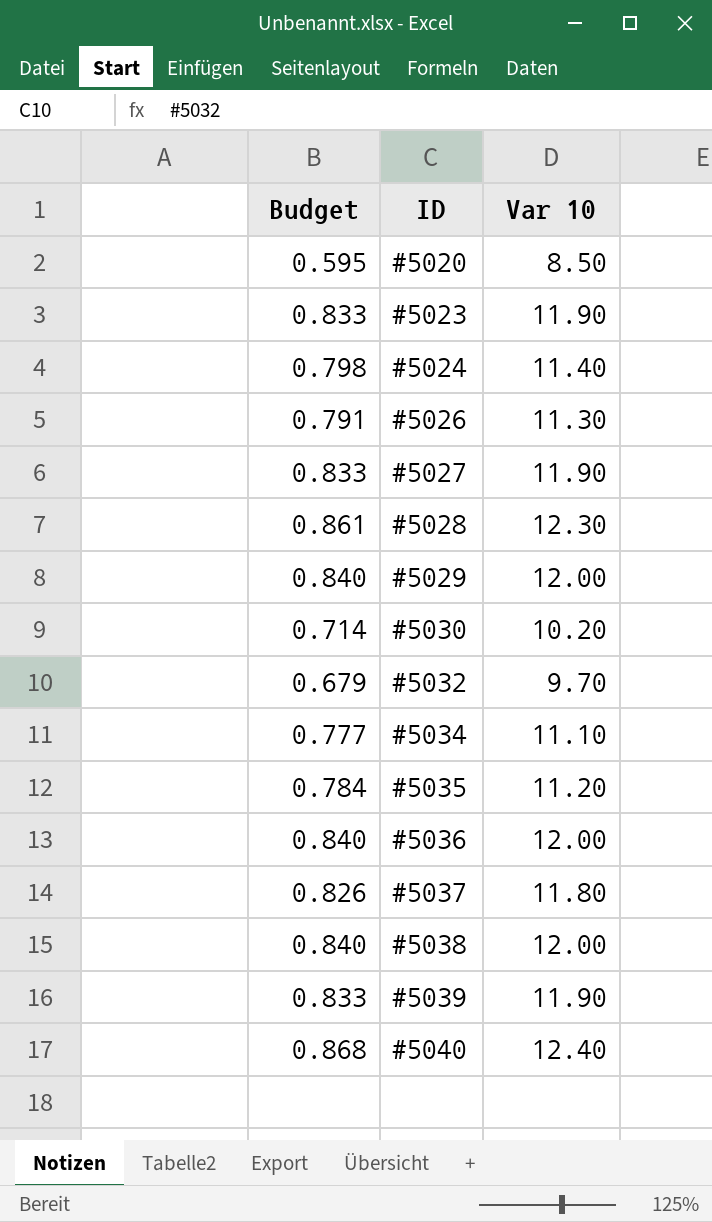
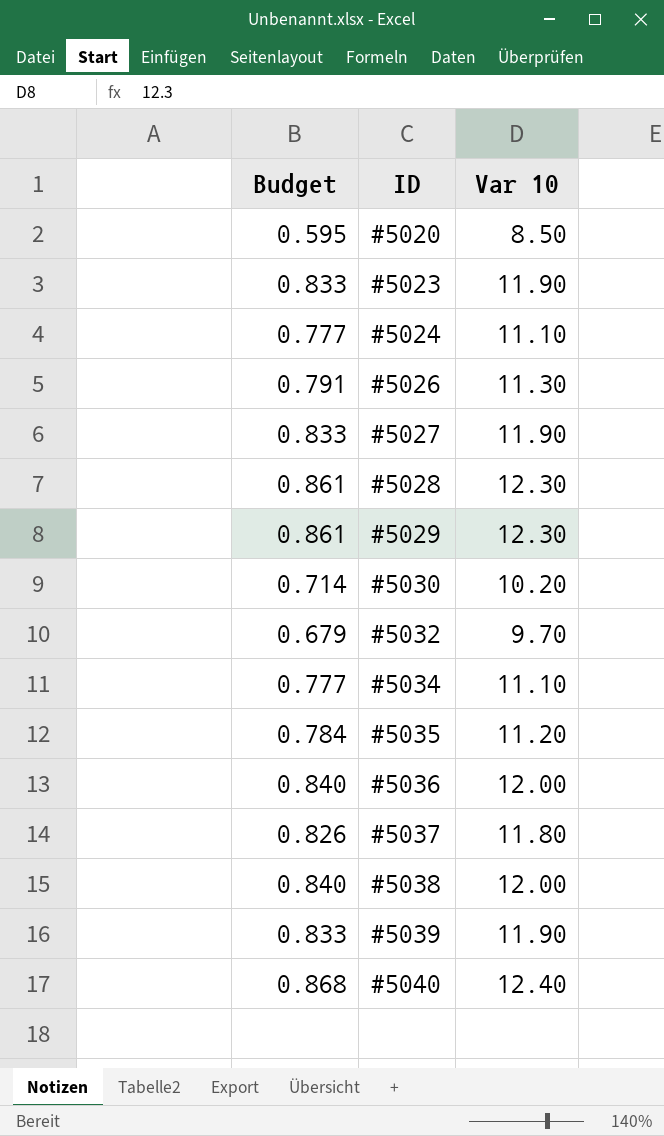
#5024 | Budget: 0.798 -> 0.777
#5024 | Var 10: 11.40 -> 11.10
#5029 | Budget: 0.840 -> 0.861
#5029 | Var 10: 12.00 -> 12.30

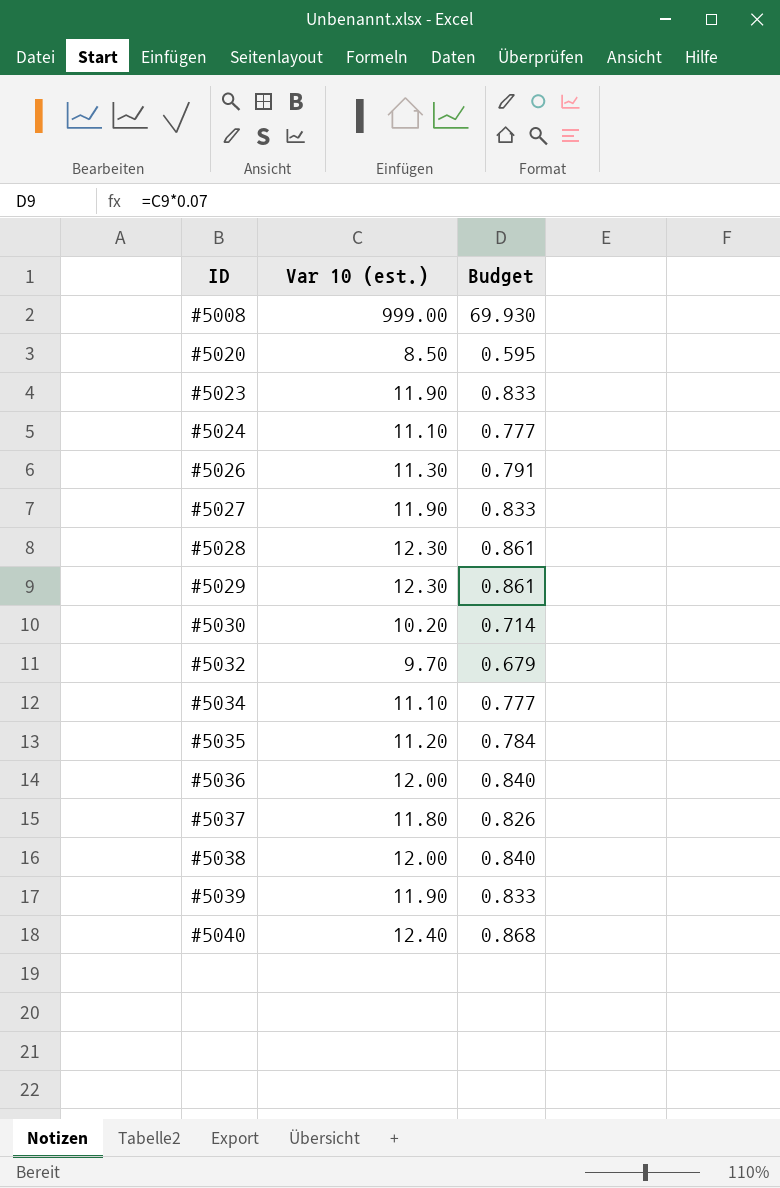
column name: Var 10 -> Var 10 (est.)
column Budget | position: 1 -> 3
row #5008: none -> 999.00 | 69.930

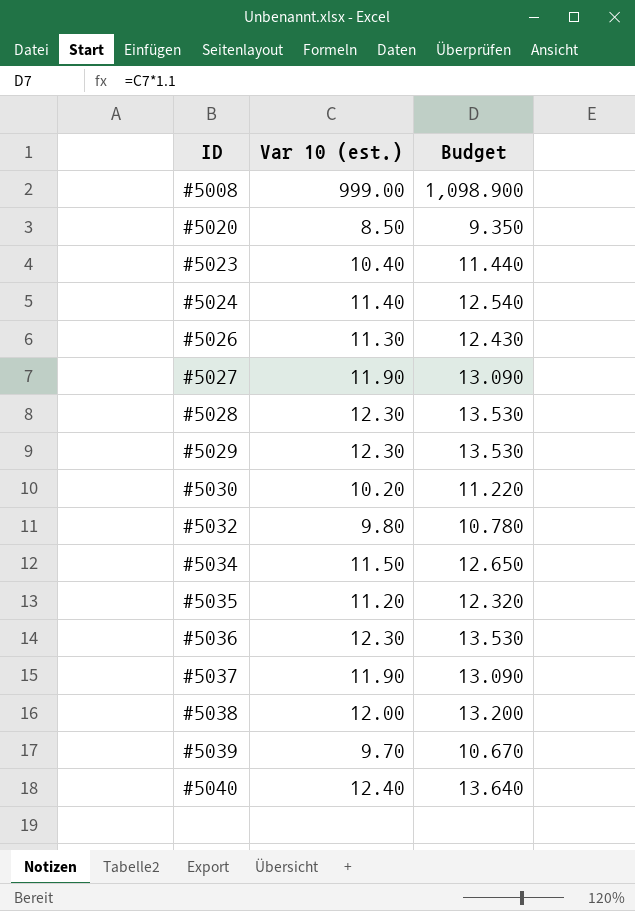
column Budget | formula: [Var 10 (est.)] * 0.07 -> [Var 10 (est.)] * 1.1
#5023 | Var 10 (est.): 11.90 -> 10.40
#5024 | Var 10 (est.): 11.10 -> 11.40
#5032 | Var 10 (est.): 9.70 -> 9.80
#5034 | Var 10 (est.): 11.10 -> 11.50
#5036 | Var 10 (est.): 12.00 -> 12.30
#5037 | Var 10 (est.): 11.80 -> 11.90
#5039 | Var 10 (est.): 11.90 -> 9.70

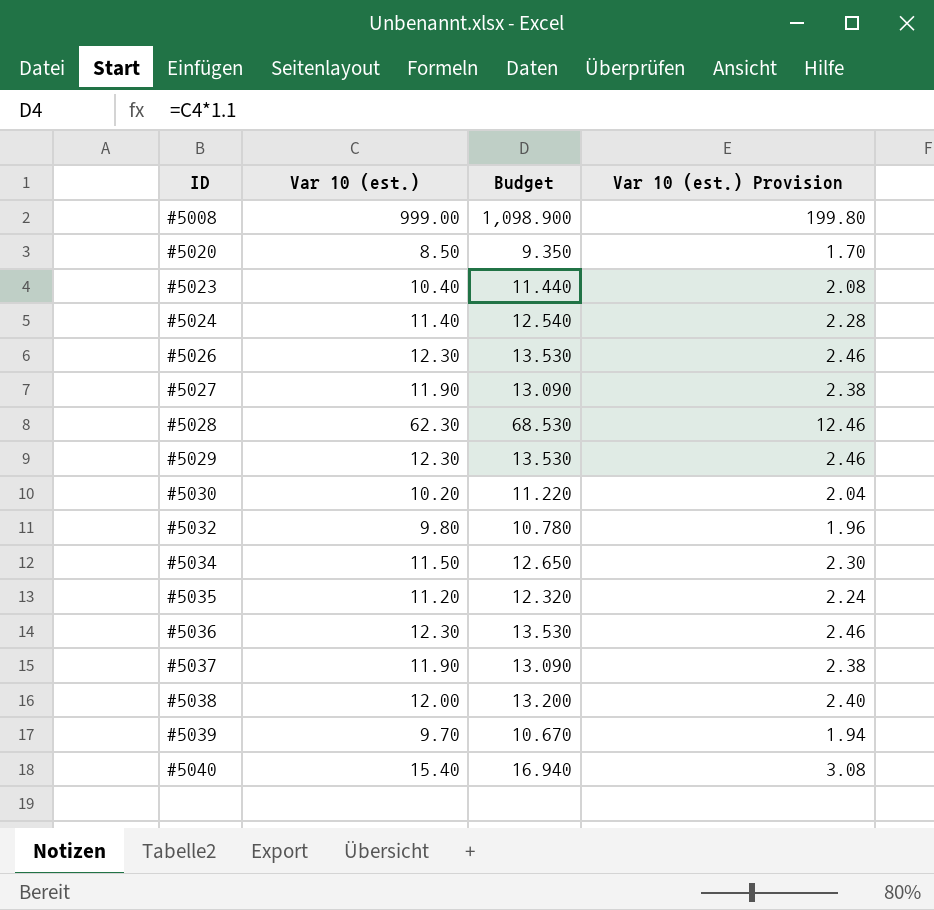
column Var 10 (est.) Provision | formula: none -> [Var 10 (est.)] * 0.2
#5026 | Var 10 (est.): 11.30 -> 12.30
#5026 | Budget: 12.430 -> 13.530
#5028 | Var 10 (est.): 12.30 -> 62.30
#5028 | Budget: 13.530 -> 68.530
#5040 | Var 10 (est.): 12.40 -> 15.40
#5040 | Budget: 13.640 -> 16.940

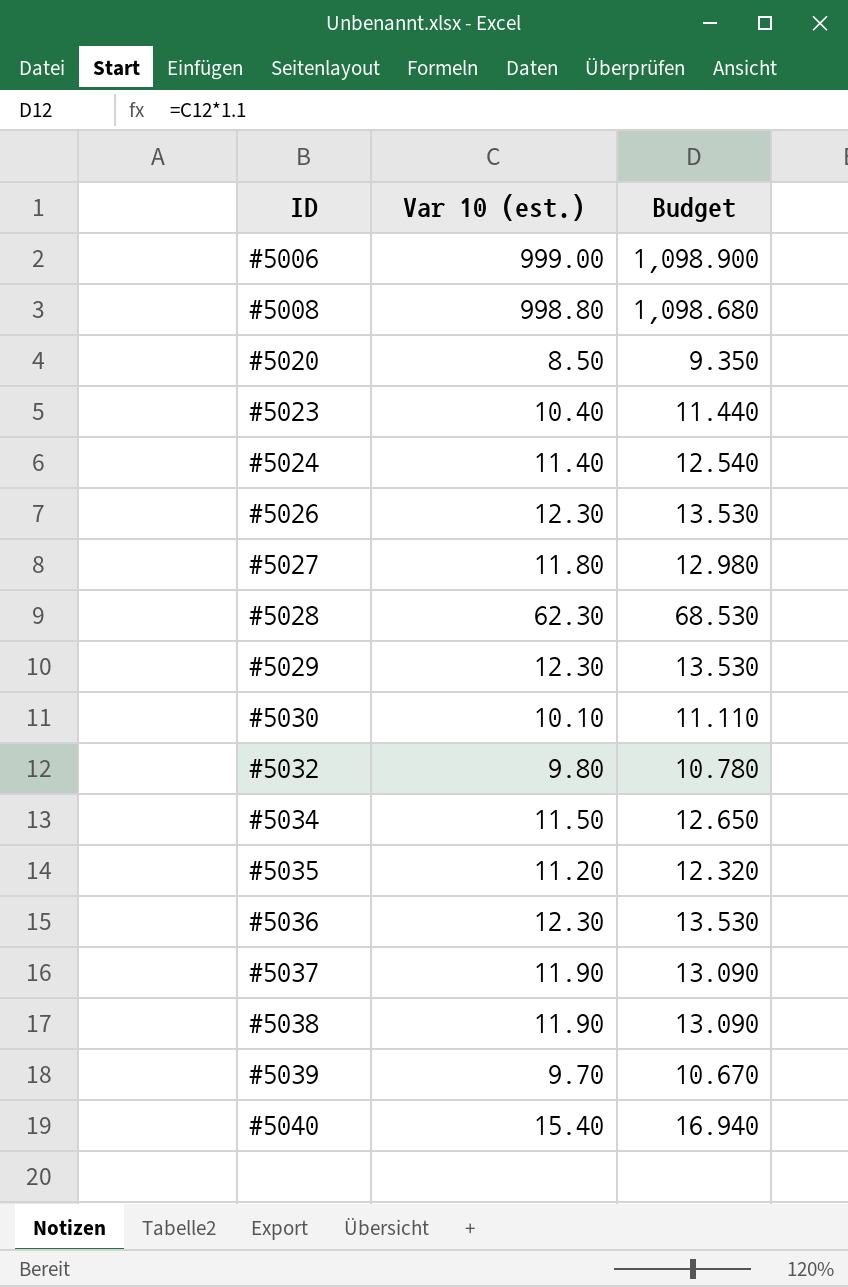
column Var 10 (est.) Provision | formula: [Var 10 (est.)] * 0.2 -> none
row #5006: none -> 999.00 | 1,098.900
#5008 | Var 10 (est.): 999.00 -> 998.80
#5008 | Budget: 1,098.900 -> 1,098.680
#5027 | Var 10 (est.): 11.90 -> 11.80
#5027 | Budget: 13.090 -> 12.980
#5030 | Var 10 (est.): 10.20 -> 10.10
#5030 | Budget: 11.220 -> 11.110
#5038 | Var 10 (est.): 12.00 -> 11.90
#5038 | Budget: 13.200 -> 13.090

